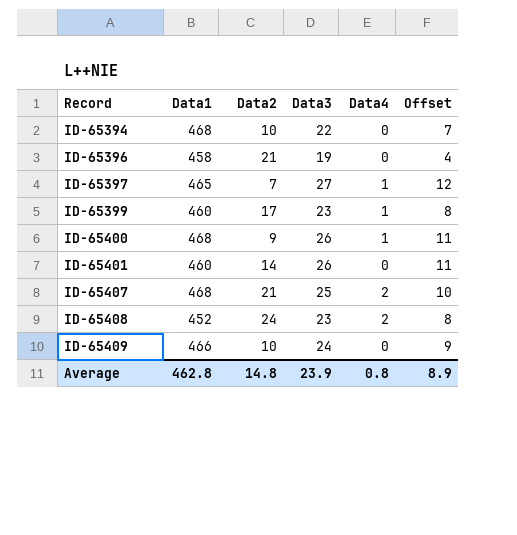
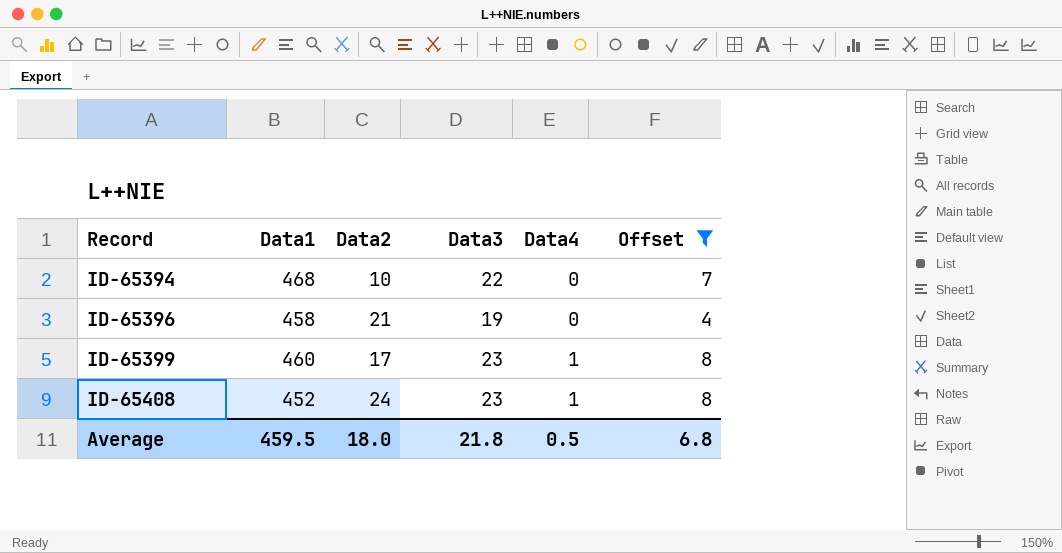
filter: none -> Offset <= 8
ID-65408 | Data4: 2 -> 1
Average | Data1: 462.8 -> 459.5
Average | Data2: 14.8 -> 18.0
Average | Data3: 23.9 -> 21.8
Average | Data4: 0.8 -> 0.5
Average | Offset: 8.9 -> 6.8

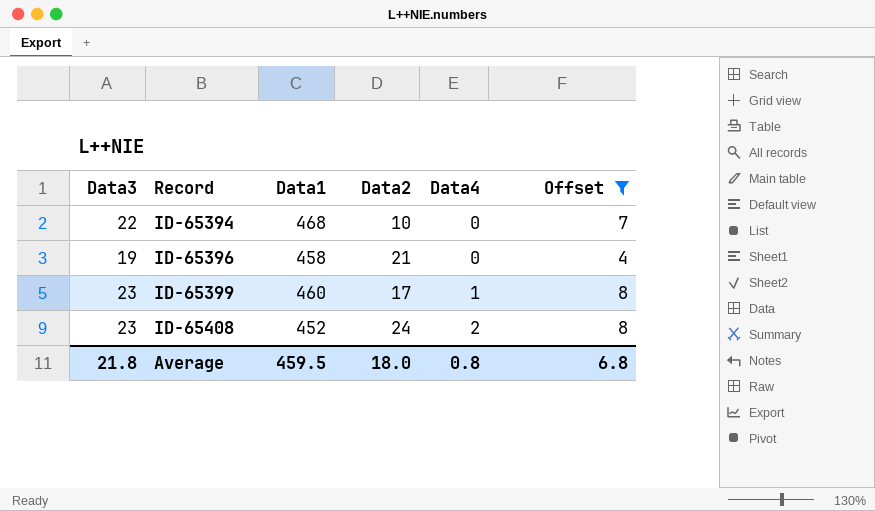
column Data3 | position: 4 -> 1
ID-65408 | Data4: 1 -> 2
Average | Data4: 0.5 -> 0.8

